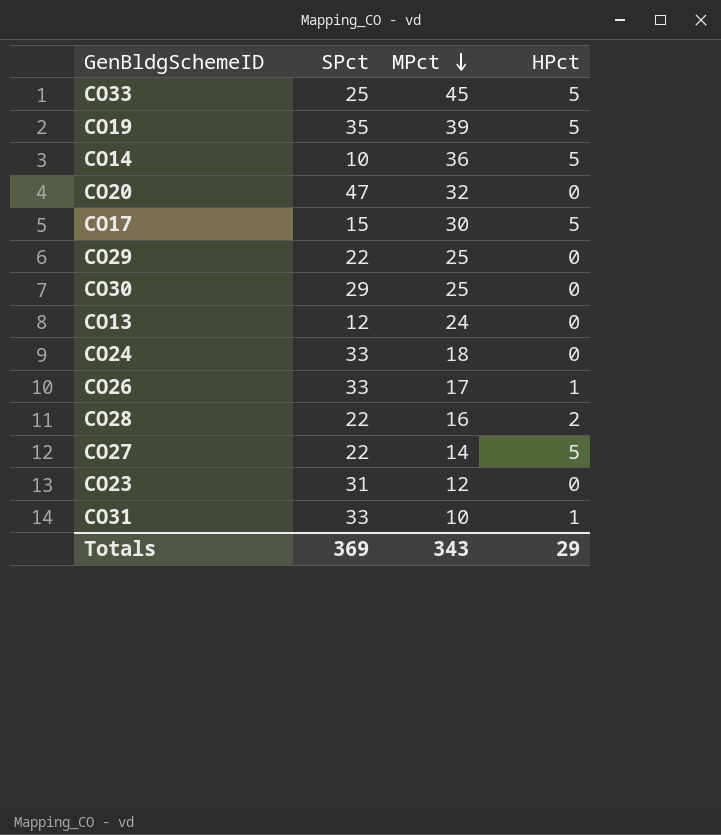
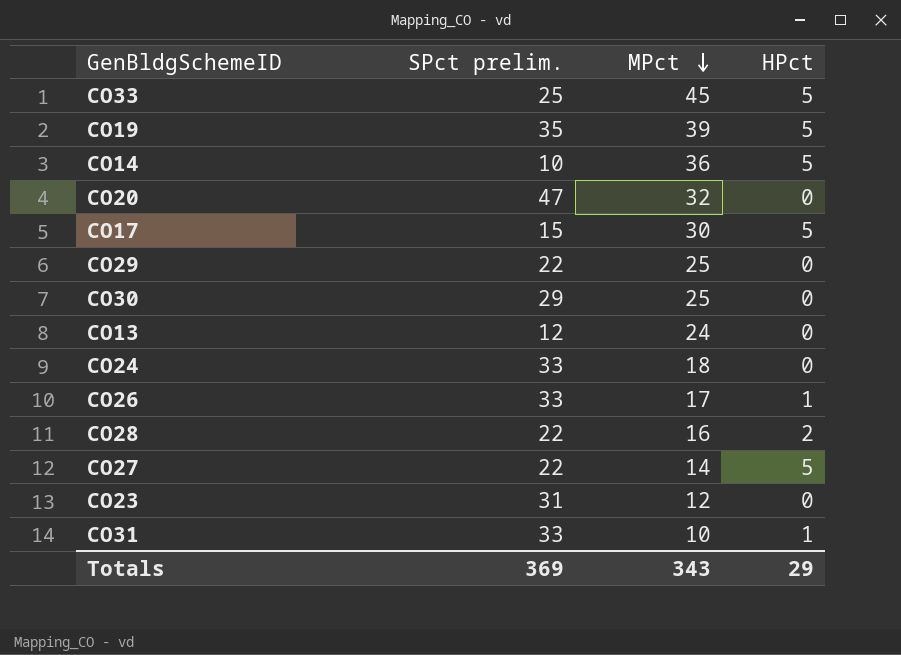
column name: SPct -> SPct prelim.

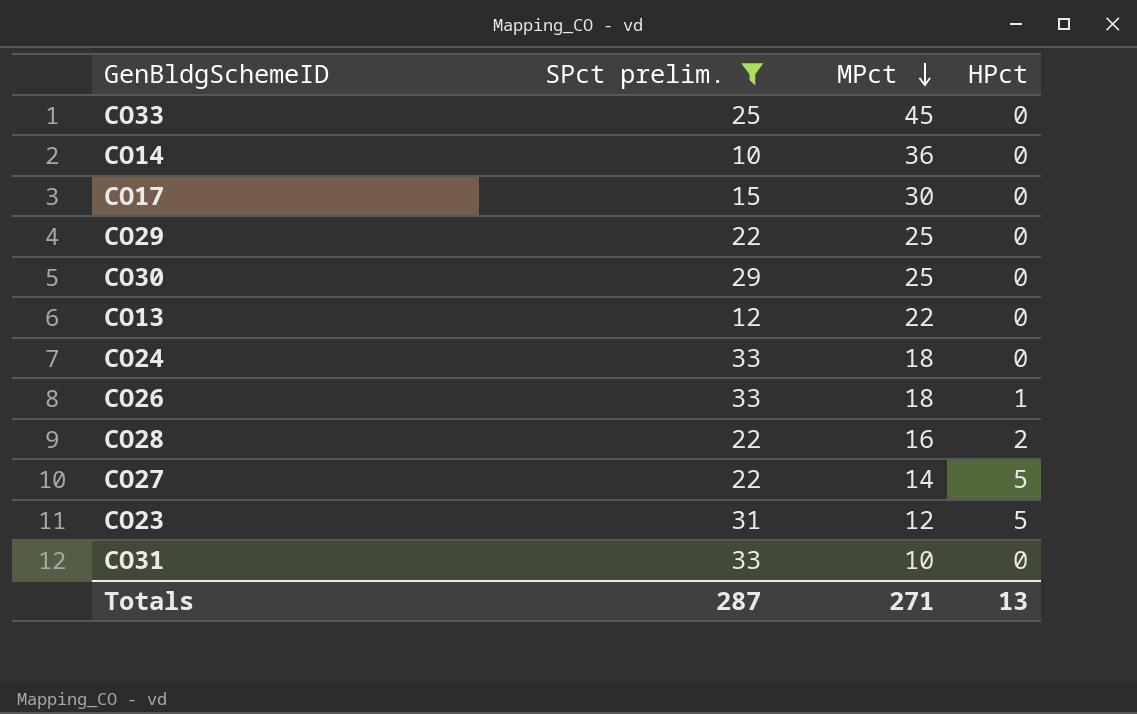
filter: none -> SPct prelim. <= 33
CO33 | HPct: 5 -> 0
CO14 | HPct: 5 -> 0
CO17 | HPct: 5 -> 0
CO13 | MPct: 24 -> 22
CO26 | MPct: 17 -> 18
CO23 | HPct: 0 -> 5
CO31 | HPct: 1 -> 0
Totals | SPct prelim.: 369 -> 287
Totals | MPct: 343 -> 271
Totals | HPct: 29 -> 13

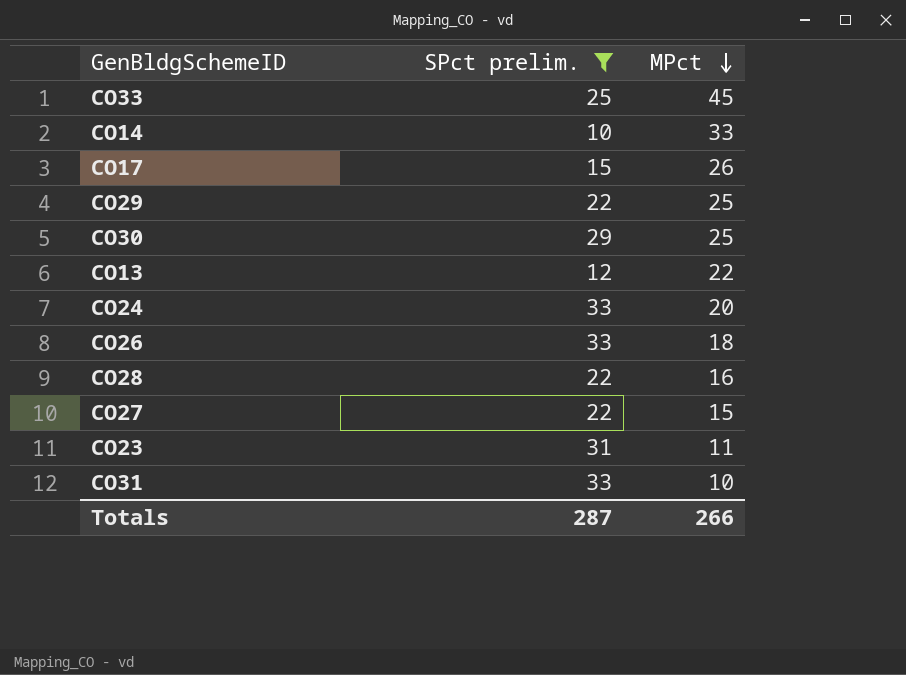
column HPct | position: 4 -> none
CO14 | MPct: 36 -> 33
CO17 | MPct: 30 -> 26
CO24 | MPct: 18 -> 20
CO27 | MPct: 14 -> 15
CO23 | MPct: 12 -> 11
Totals | MPct: 271 -> 266

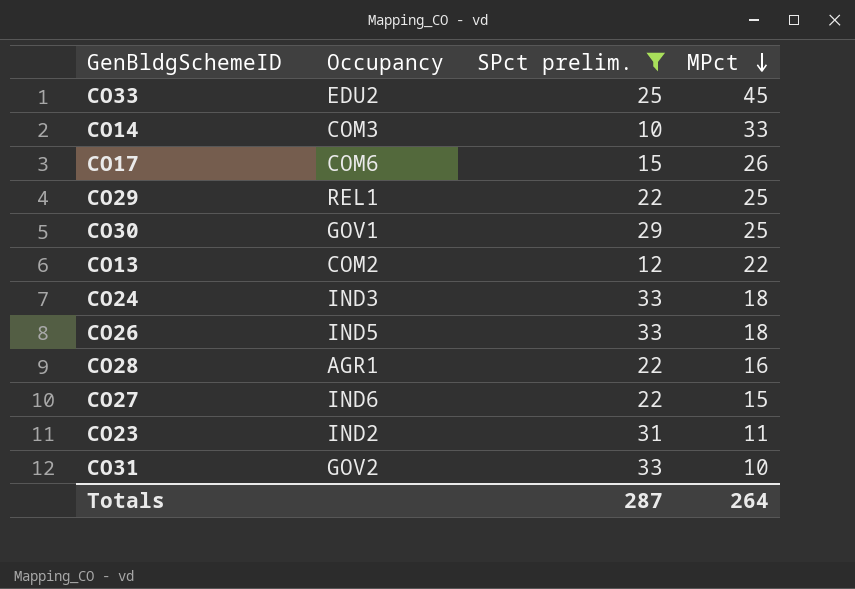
column Occupancy | position: none -> 2
CO24 | MPct: 20 -> 18
Totals | MPct: 266 -> 264

